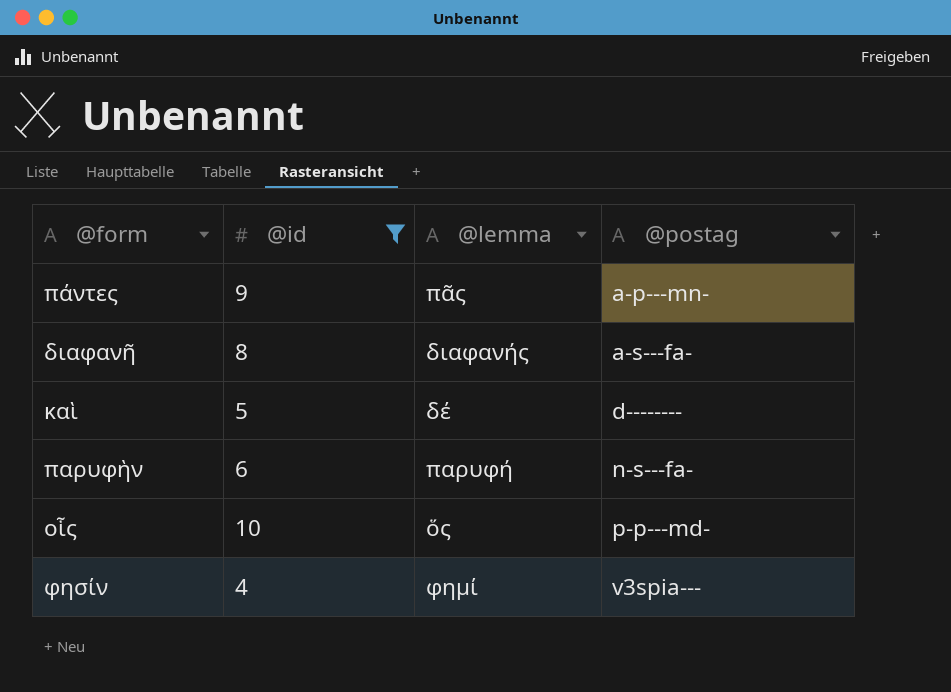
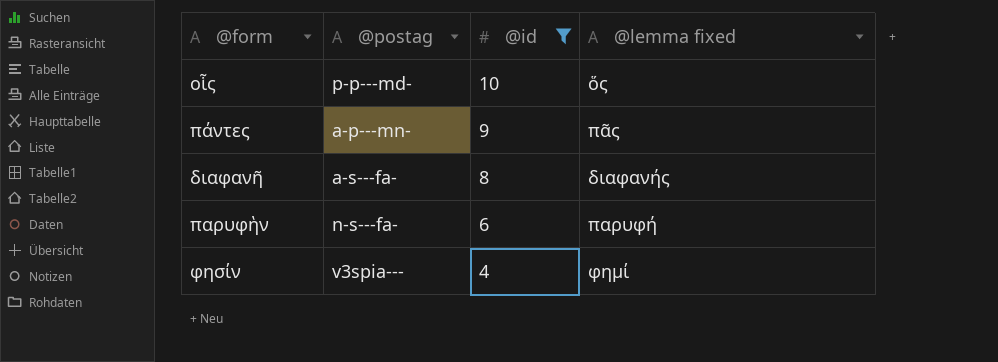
row order: @postag ascending -> @id descending
column @postag | position: 4 -> 2
column name: @lemma -> @lemma fixed
row καὶ: 5 | δέ | d-------- -> none

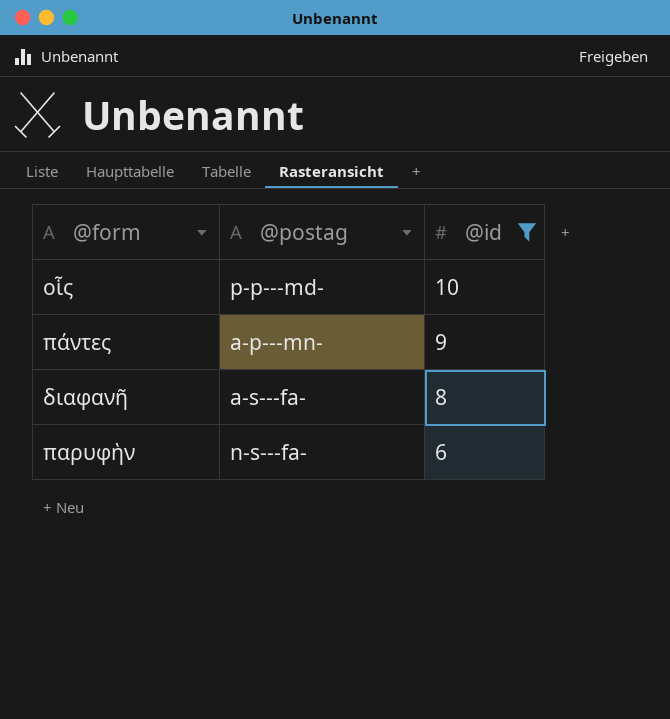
column @lemma fixed | position: 4 -> none
row φησίν: v3spia--- | 4 | φημί -> none

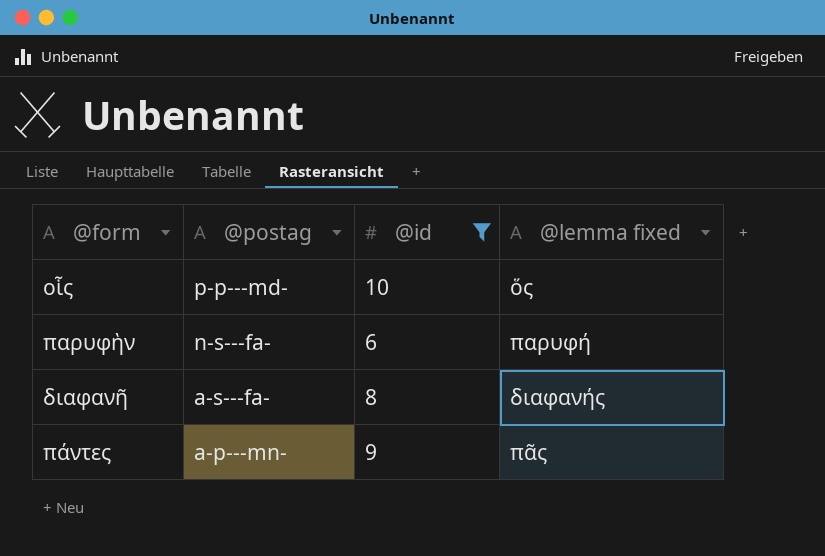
row order: @id descending -> @postag descending
column @lemma fixed | position: none -> 4

